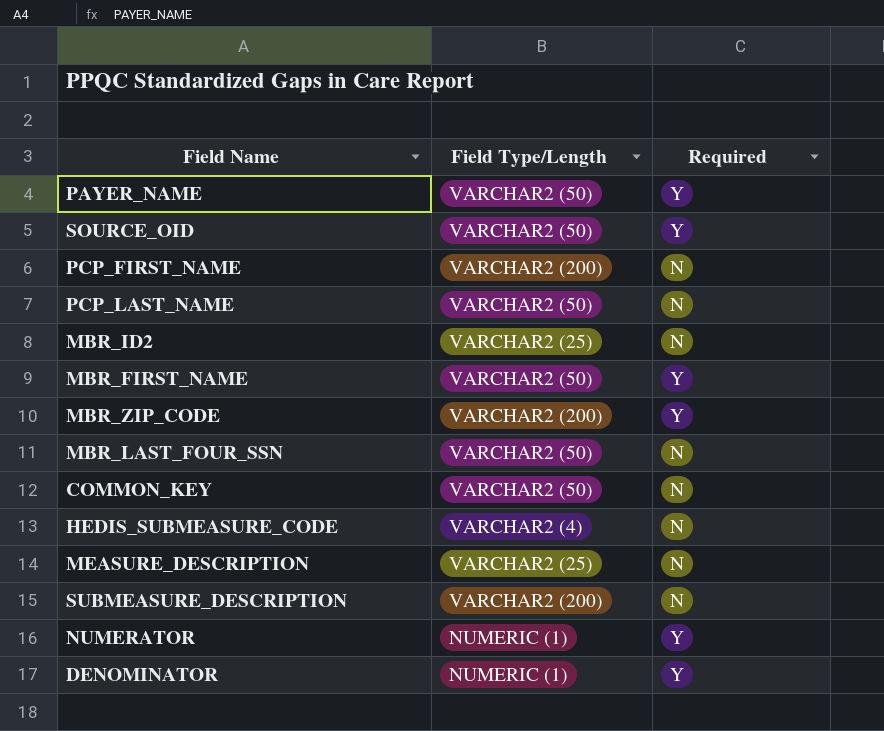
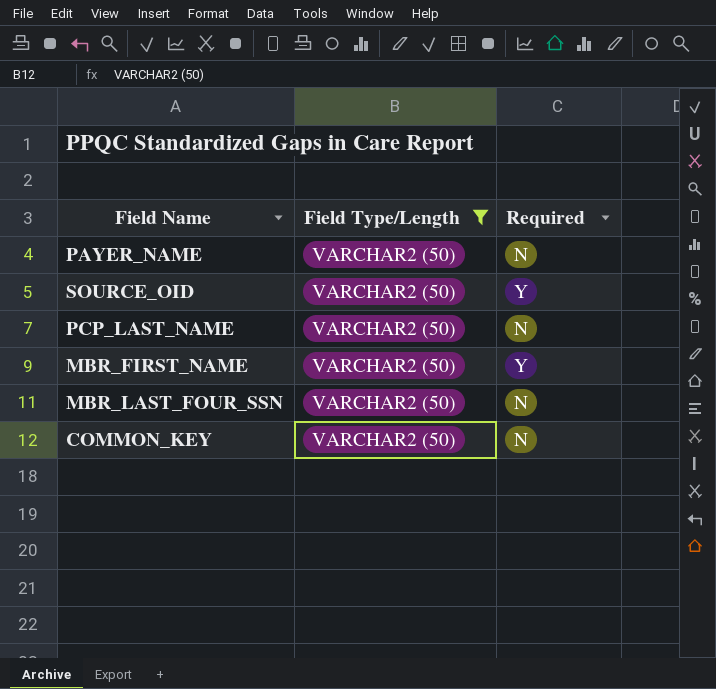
filter: none -> Field Type/Length = VARCHAR2 (50)
PAYER_NAME | Required: Y -> N

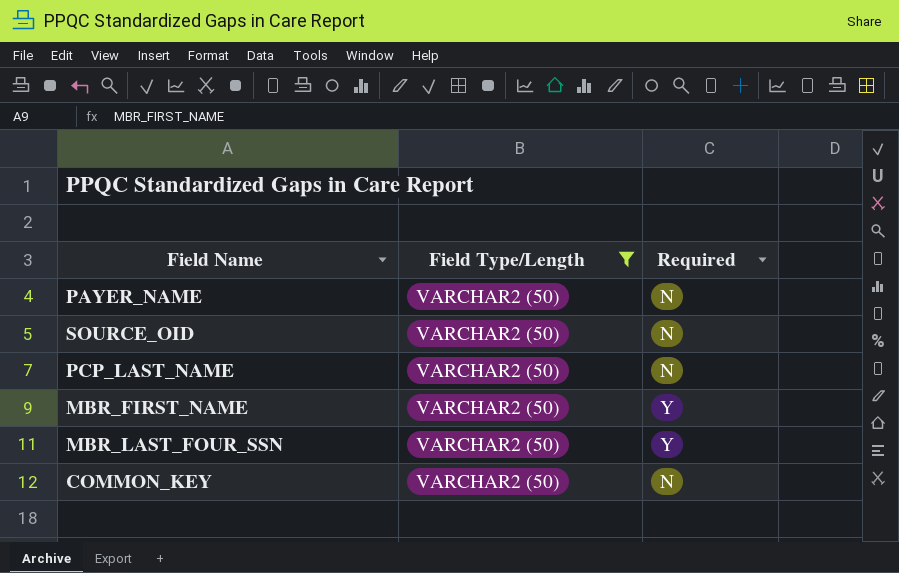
SOURCE_OID | Required: Y -> N
MBR_LAST_FOUR_SSN | Required: N -> Y

